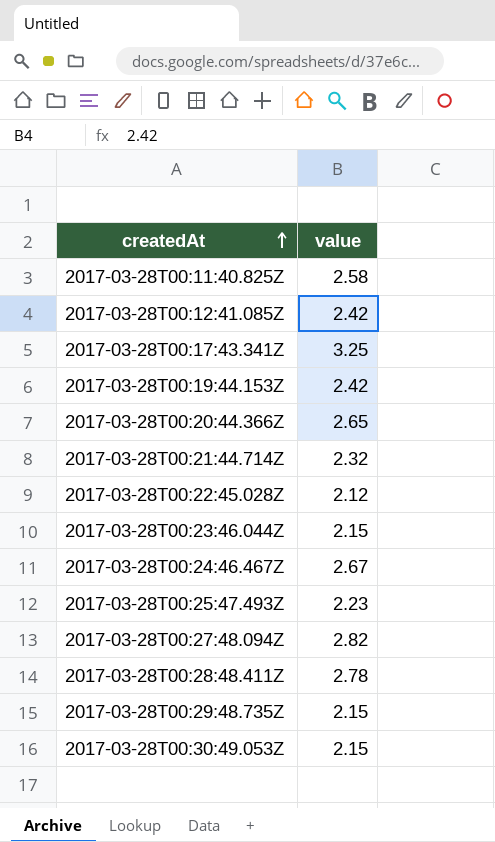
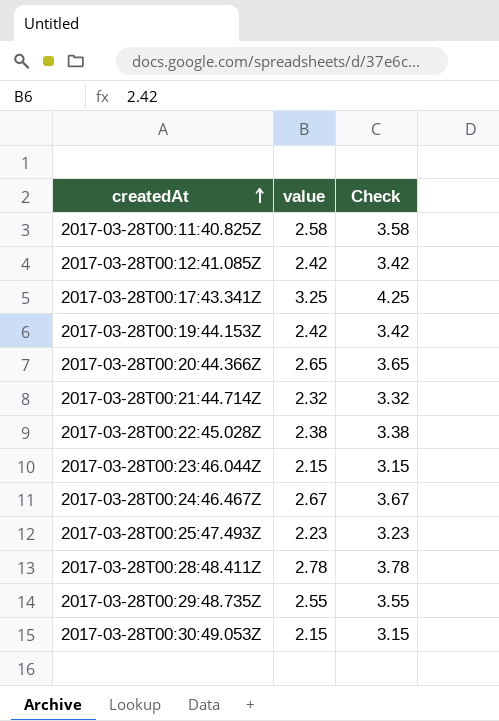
column Check | formula: none -> [value] + 1
row 2017-03-28T00:27:48.094Z: 2.82 -> none
2017-03-28T00:22:45.028Z | value: 2.12 -> 2.38
2017-03-28T00:29:48.735Z | value: 2.15 -> 2.55

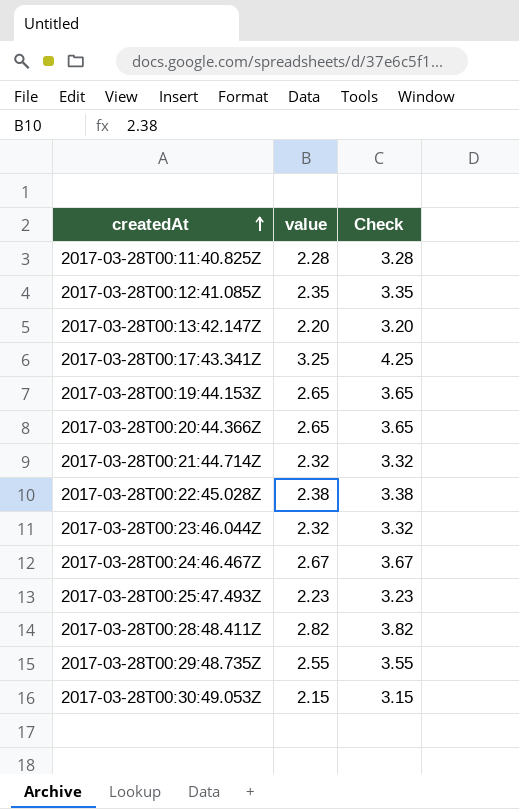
2017-03-28T00:11:40.825Z | value: 2.58 -> 2.28
2017-03-28T00:11:40.825Z | Check: 3.58 -> 3.28
2017-03-28T00:12:41.085Z | value: 2.42 -> 2.35
2017-03-28T00:12:41.085Z | Check: 3.42 -> 3.35
row 2017-03-28T00:13:42.147Z: none -> 2.20 | 3.20
2017-03-28T00:19:44.153Z | value: 2.42 -> 2.65
2017-03-28T00:19:44.153Z | Check: 3.42 -> 3.65
2017-03-28T00:23:46.044Z | value: 2.15 -> 2.32
2017-03-28T00:23:46.044Z | Check: 3.15 -> 3.32
2017-03-28T00:28:48.411Z | value: 2.78 -> 2.82
2017-03-28T00:28:48.411Z | Check: 3.78 -> 3.82

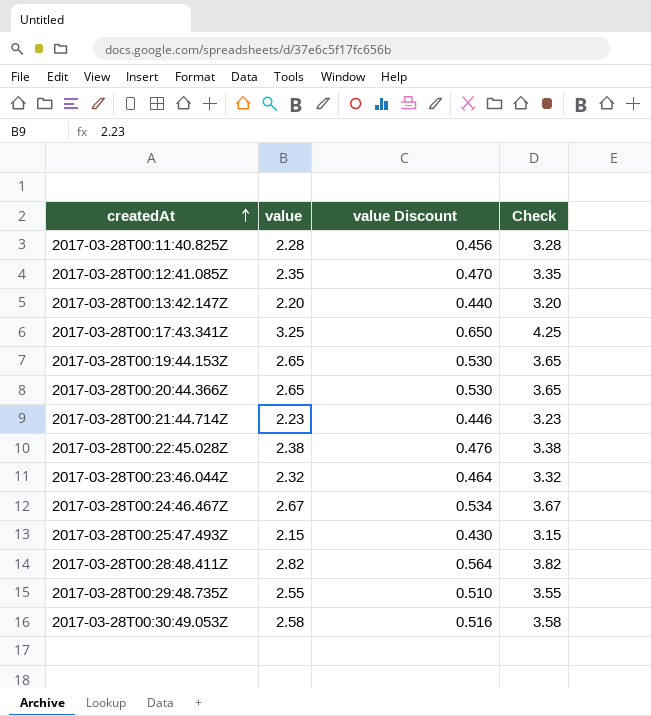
column value Discount | formula: none -> [value] * 0.2
2017-03-28T00:21:44.714Z | value: 2.32 -> 2.23
2017-03-28T00:21:44.714Z | Check: 3.32 -> 3.23
2017-03-28T00:25:47.493Z | value: 2.23 -> 2.15
2017-03-28T00:25:47.493Z | Check: 3.23 -> 3.15
2017-03-28T00:30:49.053Z | value: 2.15 -> 2.58
2017-03-28T00:30:49.053Z | Check: 3.15 -> 3.58

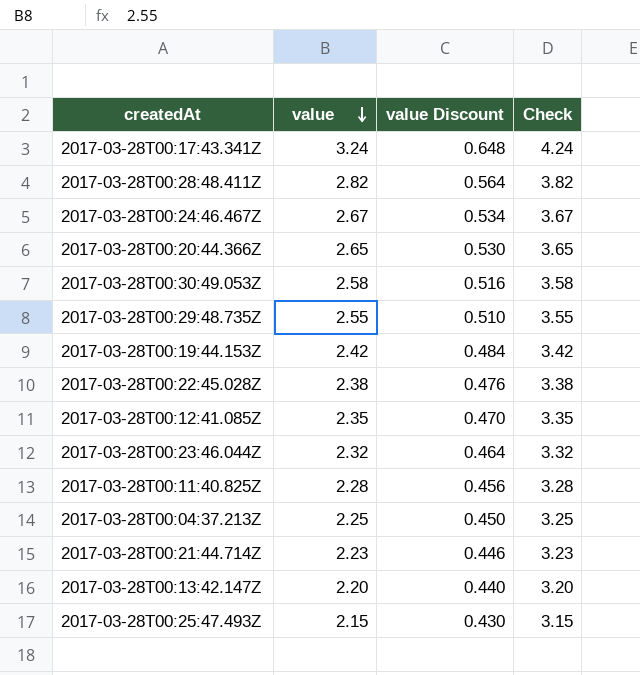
row order: createdAt ascending -> value descending
2017-03-28T00:17:43.341Z | value: 3.25 -> 3.24
2017-03-28T00:17:43.341Z | value Discount: 0.650 -> 0.648
2017-03-28T00:17:43.341Z | Check: 4.25 -> 4.24
2017-03-28T00:19:44.153Z | value: 2.65 -> 2.42
2017-03-28T00:19:44.153Z | value Discount: 0.530 -> 0.484
2017-03-28T00:19:44.153Z | Check: 3.65 -> 3.42
row 2017-03-28T00:04:37.213Z: none -> 2.25 | 0.450 | 3.25

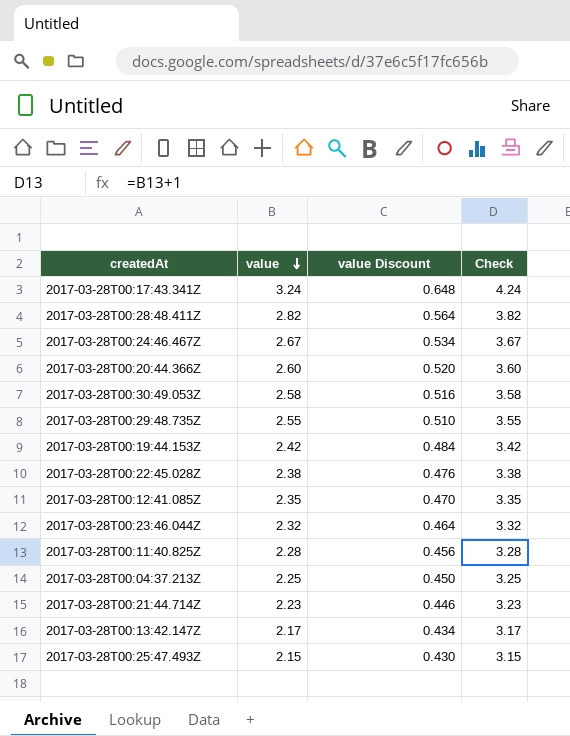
2017-03-28T00:20:44.366Z | value: 2.65 -> 2.60
2017-03-28T00:20:44.366Z | value Discount: 0.530 -> 0.520
2017-03-28T00:20:44.366Z | Check: 3.65 -> 3.60
2017-03-28T00:13:42.147Z | value: 2.20 -> 2.17
2017-03-28T00:13:42.147Z | value Discount: 0.440 -> 0.434
2017-03-28T00:13:42.147Z | Check: 3.20 -> 3.17

